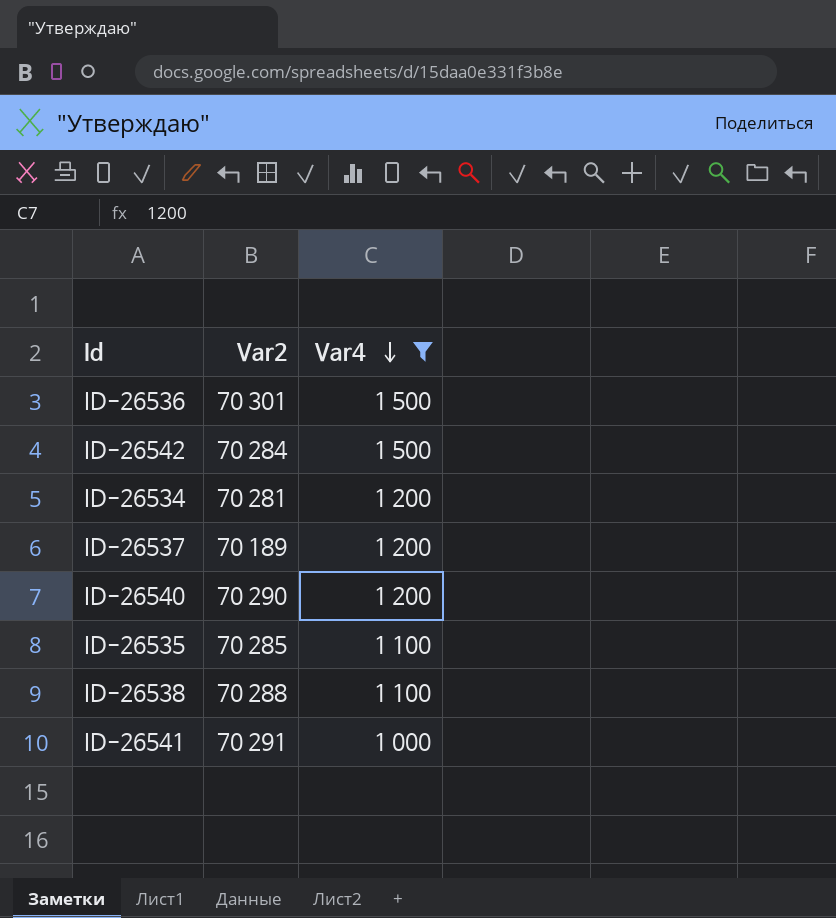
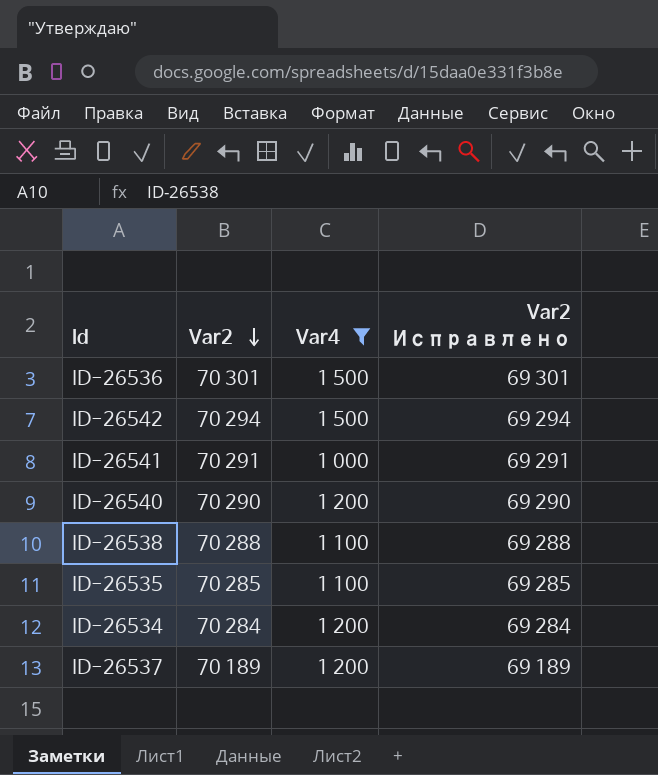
row order: Var4 descending -> Var2 descending
column Var2 Исправлено | formula: none -> [Var2] - 1000
ID-26542 | Var2: 70 284 -> 70 294
ID-26534 | Var2: 70 281 -> 70 284

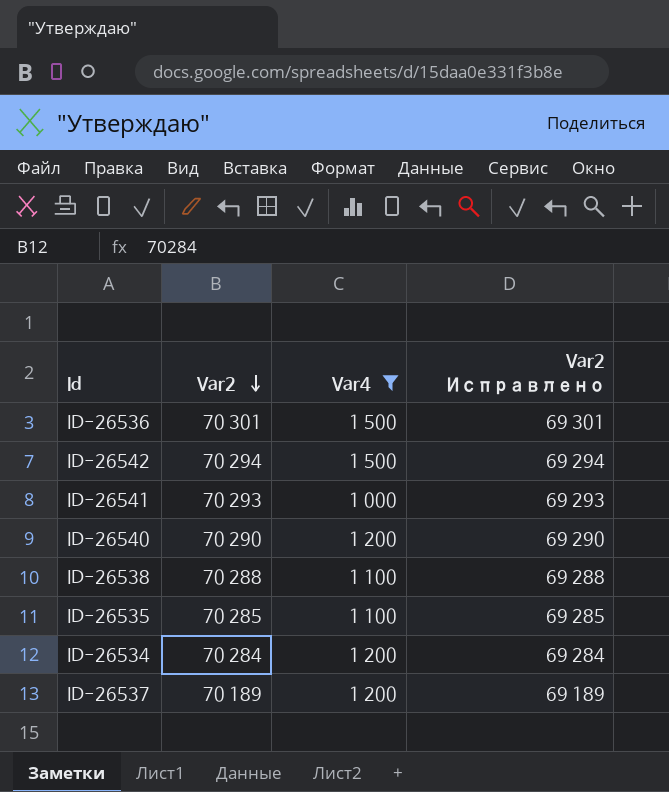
ID-26541 | Var2: 70 291 -> 70 293
ID-26541 | Var2 Исправлено: 69 291 -> 69 293

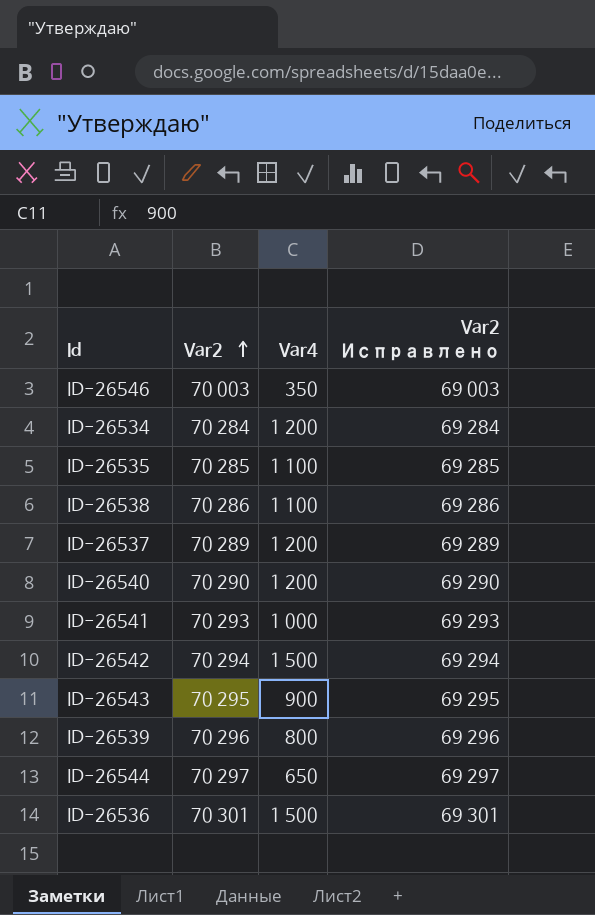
filter: Var4 >= 1 000 -> none
row order: Var2 descending -> Var2 ascending
ID-26538 | Var2: 70 288 -> 70 286
ID-26538 | Var2 Исправлено: 69 288 -> 69 286
ID-26537 | Var2: 70 189 -> 70 289
ID-26537 | Var2 Исправлено: 69 189 -> 69 289

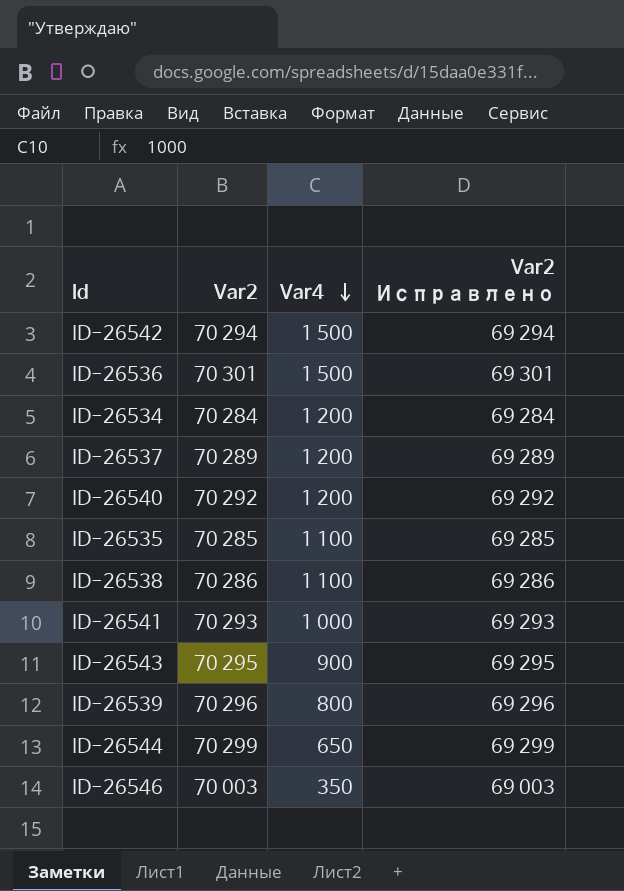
row order: Var2 ascending -> Var4 descending
ID-26540 | Var2: 70 290 -> 70 292
ID-26540 | Var2 Исправлено: 69 290 -> 69 292
ID-26544 | Var2: 70 297 -> 70 299
ID-26544 | Var2 Исправлено: 69 297 -> 69 299

